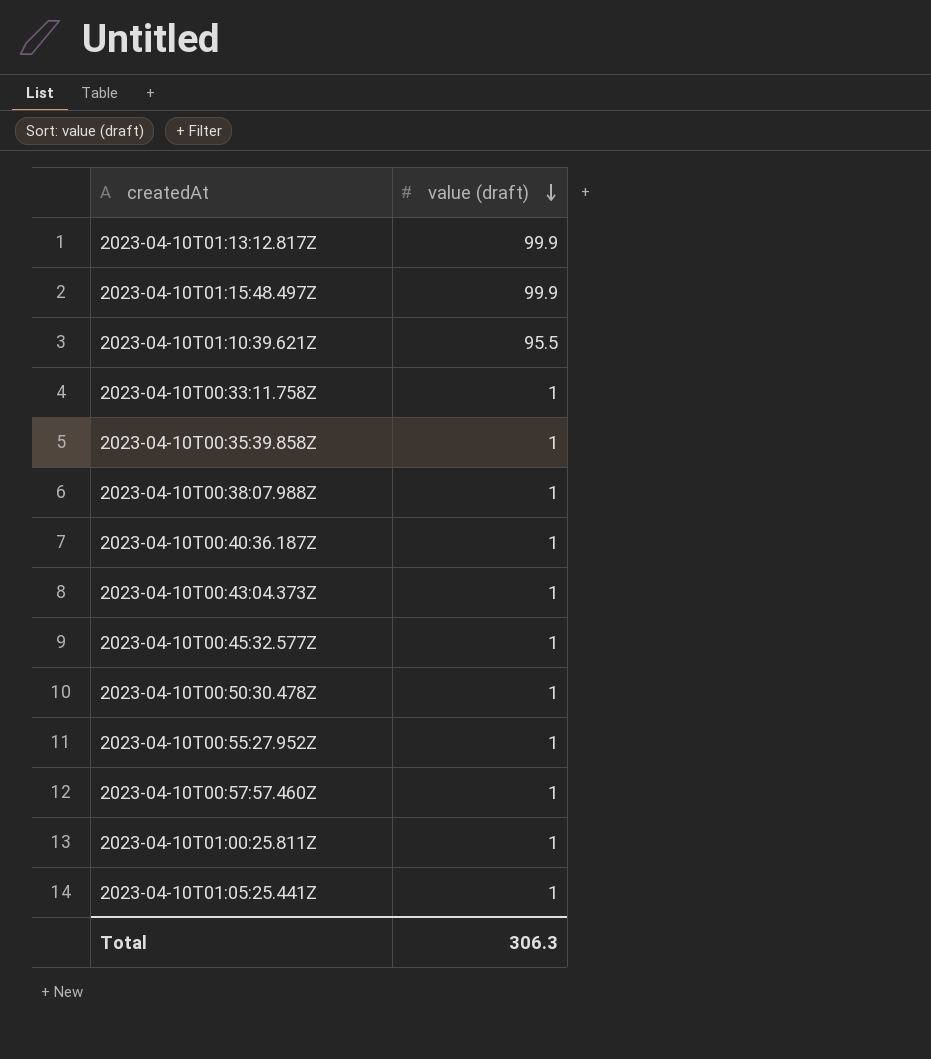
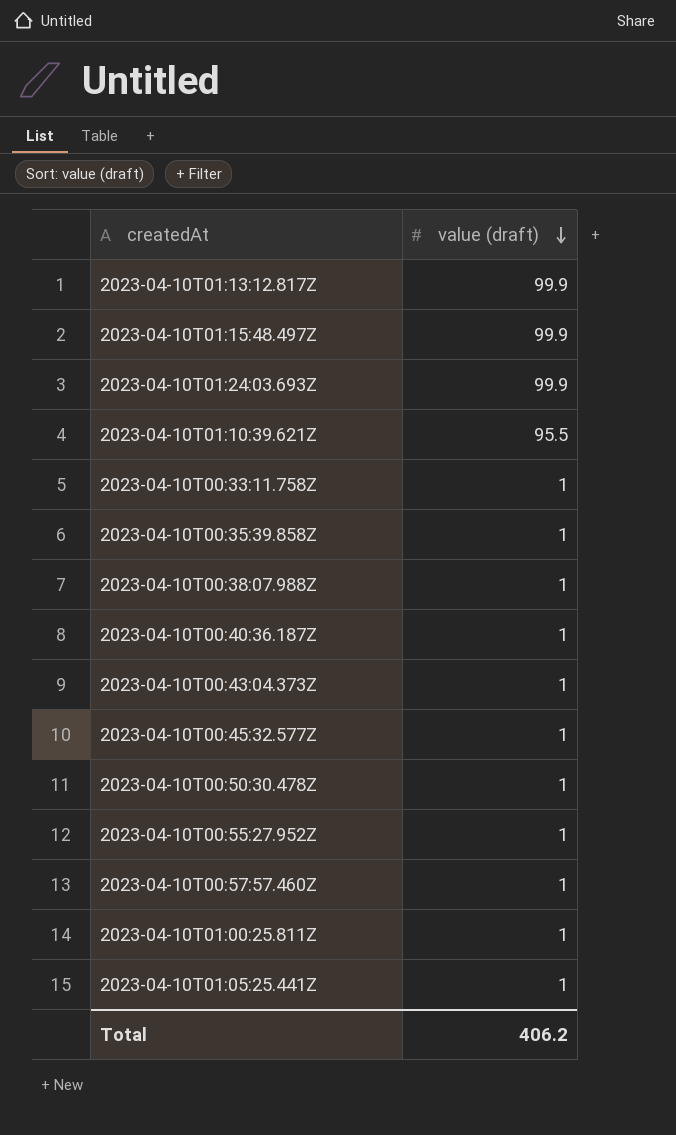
row 2023-04-10T01:24:03.693Z: none -> 99.9
Total | value (draft): 306.3 -> 406.2

